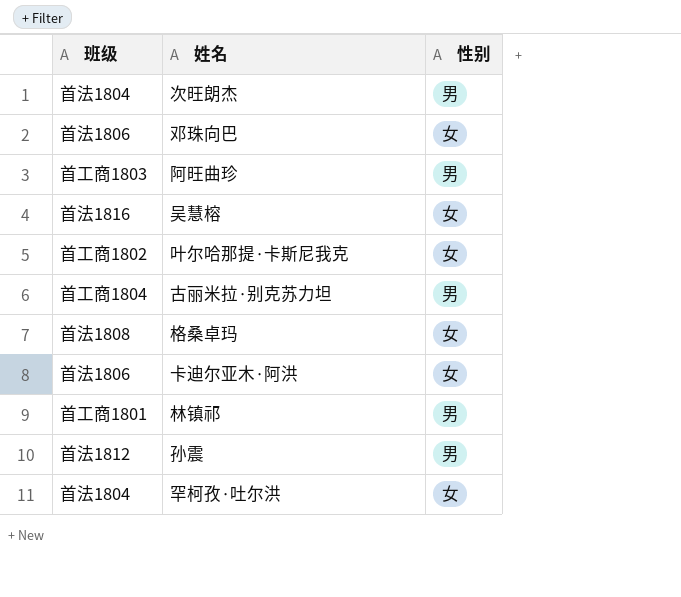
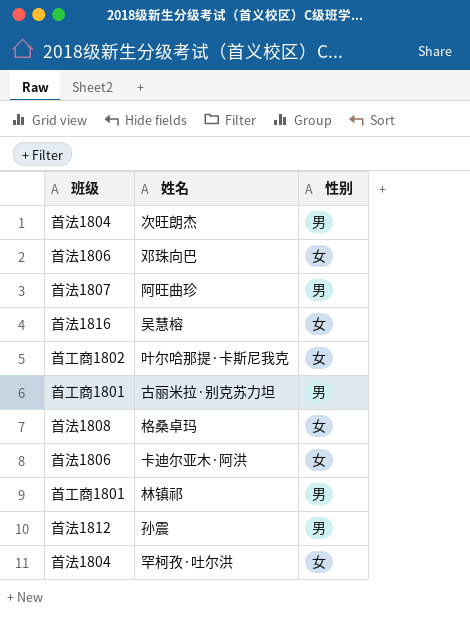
阿旺曲珍 | 班级: 首工商1803 -> 首法1807
古丽米拉·别克苏力坦 | 班级: 首工商1804 -> 首工商1801

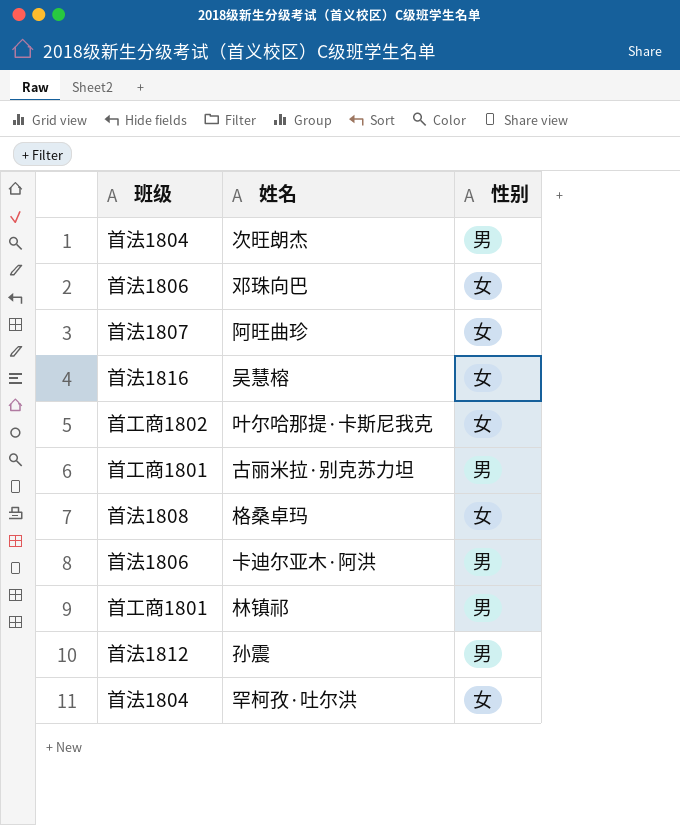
阿旺曲珍 | 性别: 男 -> 女
卡迪尔亚木·阿洪 | 性别: 女 -> 男

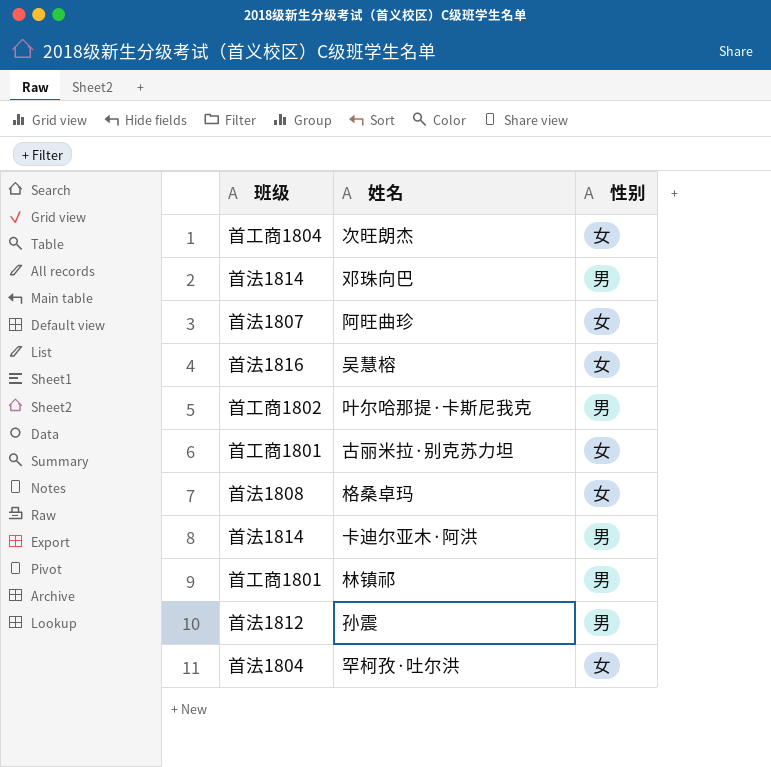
次旺朗杰 | 班级: 首法1804 -> 首工商1804
次旺朗杰 | 性别: 男 -> 女
邓珠向巴 | 班级: 首法1806 -> 首法1814
邓珠向巴 | 性别: 女 -> 男
叶尔哈那提·卡斯尼我克 | 性别: 女 -> 男
古丽米拉·别克苏力坦 | 性别: 男 -> 女
卡迪尔亚木·阿洪 | 班级: 首法1806 -> 首法1814

